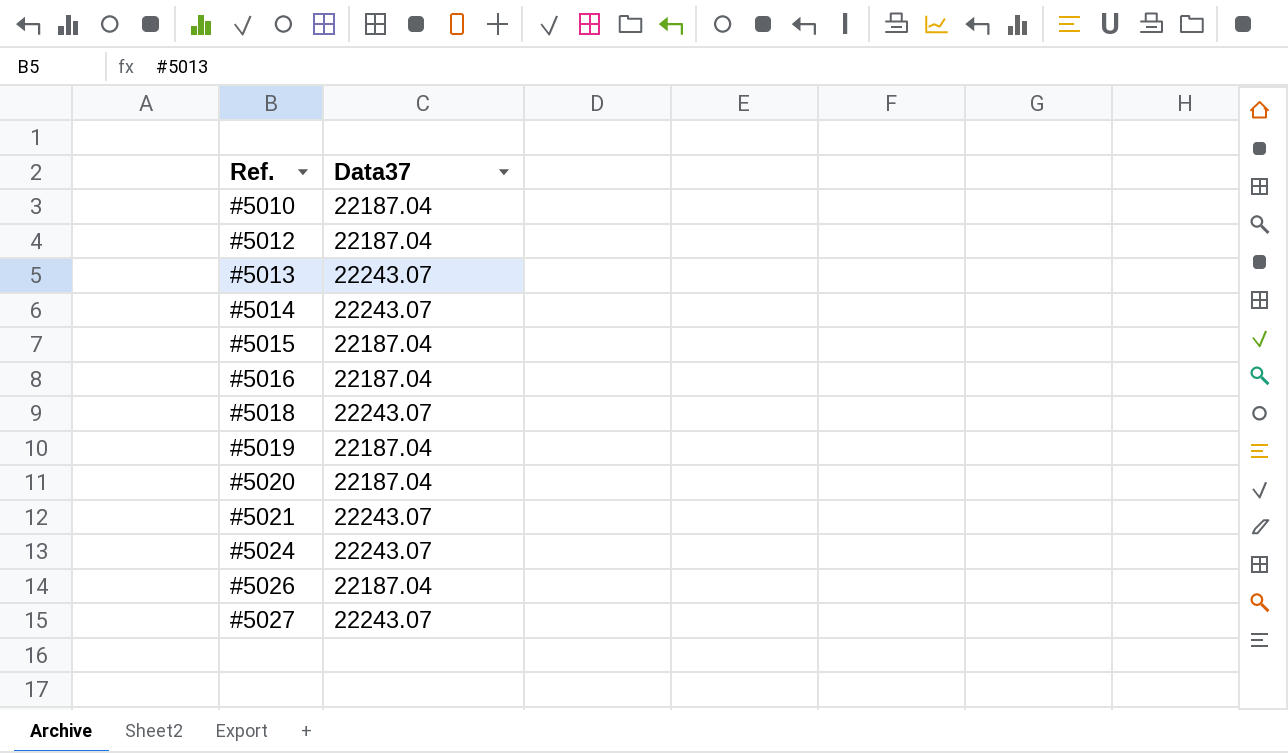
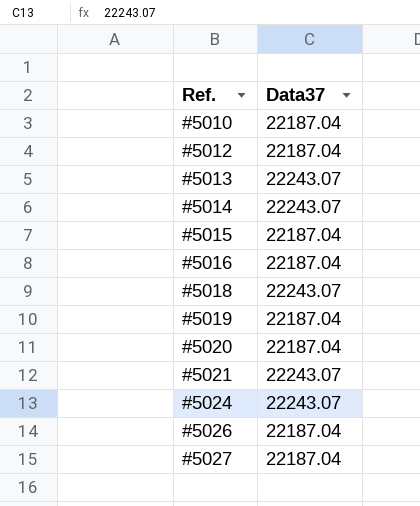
#5027 | Data37: 22243.07 -> 22187.04

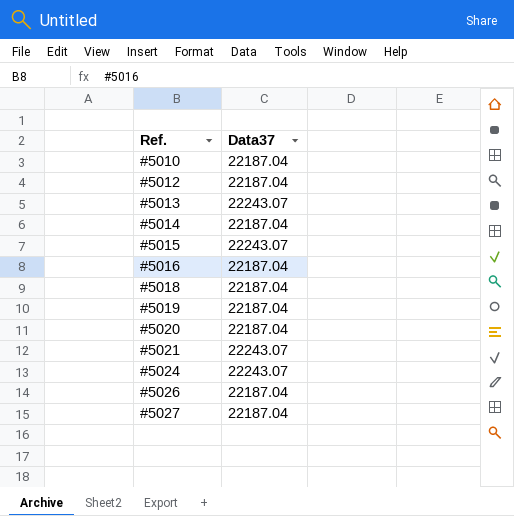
#5014 | Data37: 22243.07 -> 22187.04
#5015 | Data37: 22187.04 -> 22243.07
#5018 | Data37: 22243.07 -> 22187.04

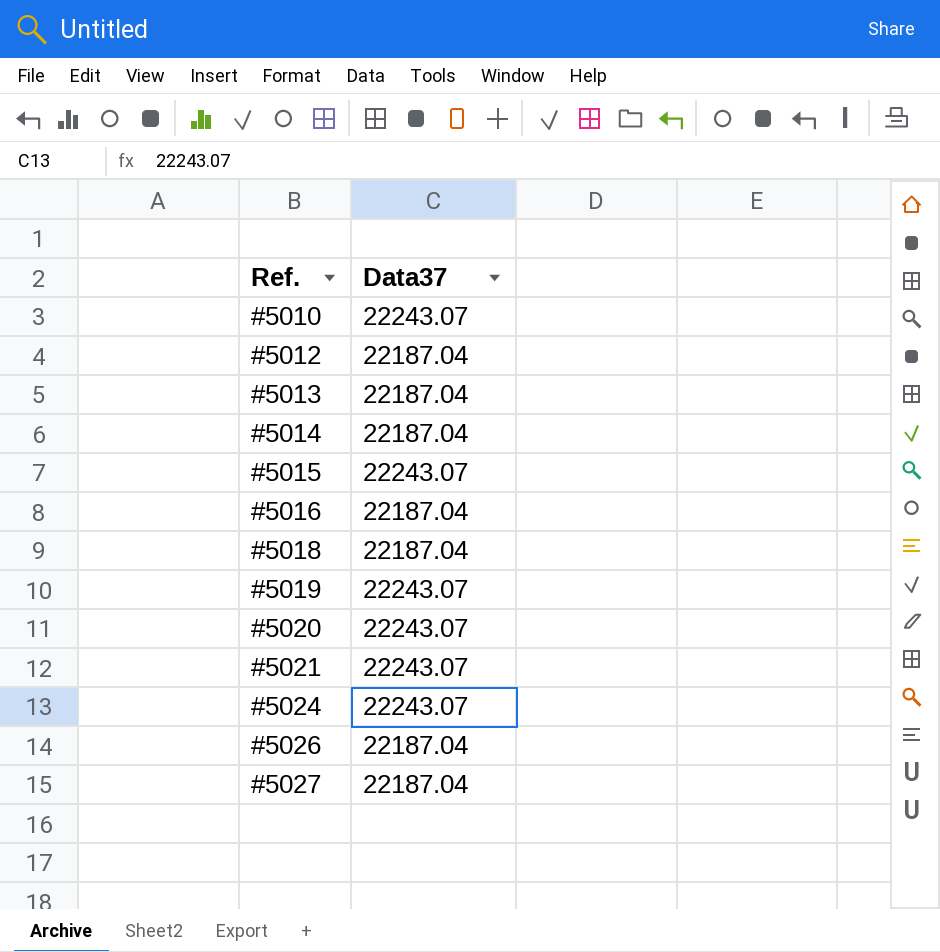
#5010 | Data37: 22187.04 -> 22243.07
#5013 | Data37: 22243.07 -> 22187.04
#5019 | Data37: 22187.04 -> 22243.07
#5020 | Data37: 22187.04 -> 22243.07

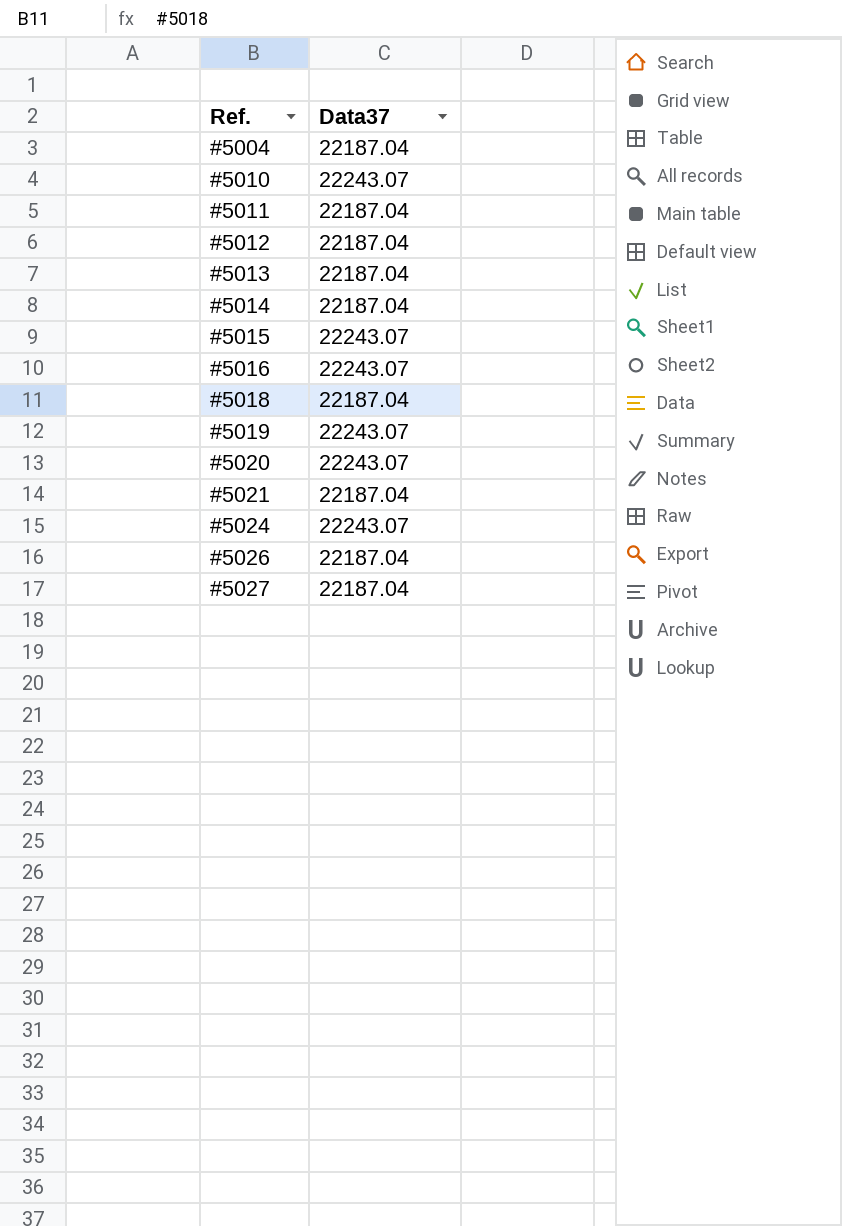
row #5004: none -> 22187.04
row #5011: none -> 22187.04
#5016 | Data37: 22187.04 -> 22243.07
#5021 | Data37: 22243.07 -> 22187.04

